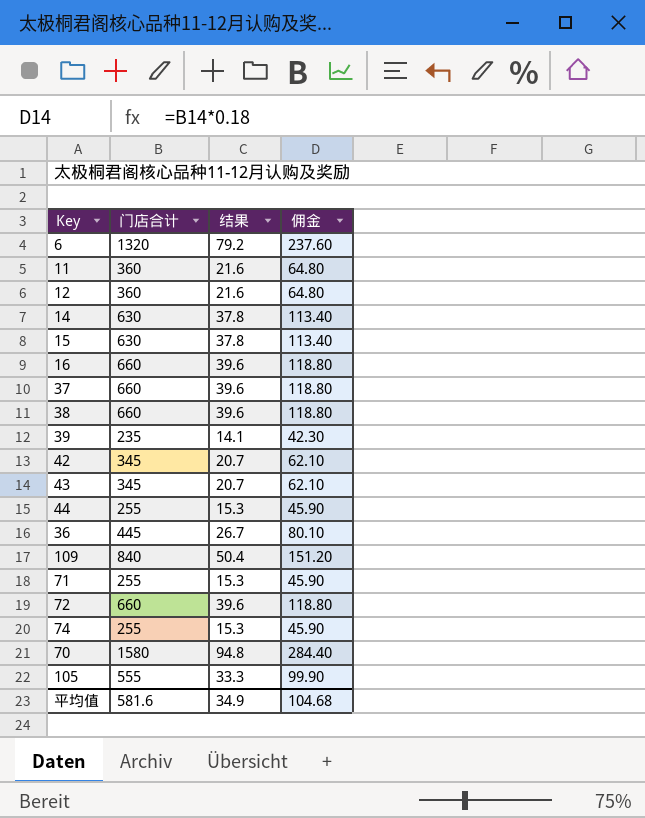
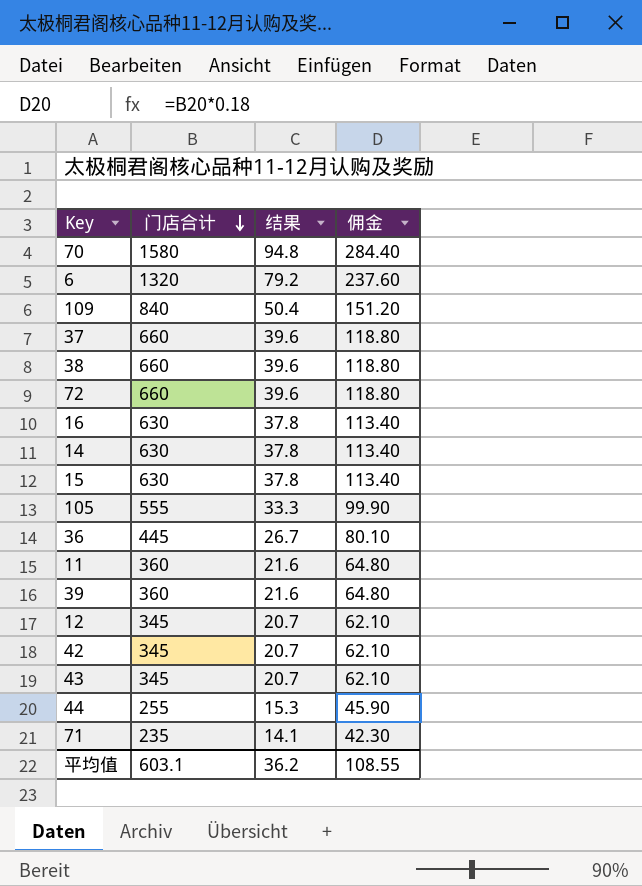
row order: none -> 门店合计 descending
row 74: 255 | 15.3 | 45.90 -> none
16 | 门店合计: 660 -> 630
16 | 结果: 39.6 -> 37.8
16 | 佣金: 118.80 -> 113.40
39 | 门店合计: 235 -> 360
39 | 结果: 14.1 -> 21.6
39 | 佣金: 42.30 -> 64.80
12 | 门店合计: 360 -> 345
12 | 结果: 21.6 -> 20.7
12 | 佣金: 64.80 -> 62.10
71 | 门店合计: 255 -> 235
71 | 结果: 15.3 -> 14.1
71 | 佣金: 45.90 -> 42.30
平均值 | 门店合计: 581.6 -> 603.1
平均值 | 结果: 34.9 -> 36.2
平均值 | 佣金: 104.68 -> 108.55

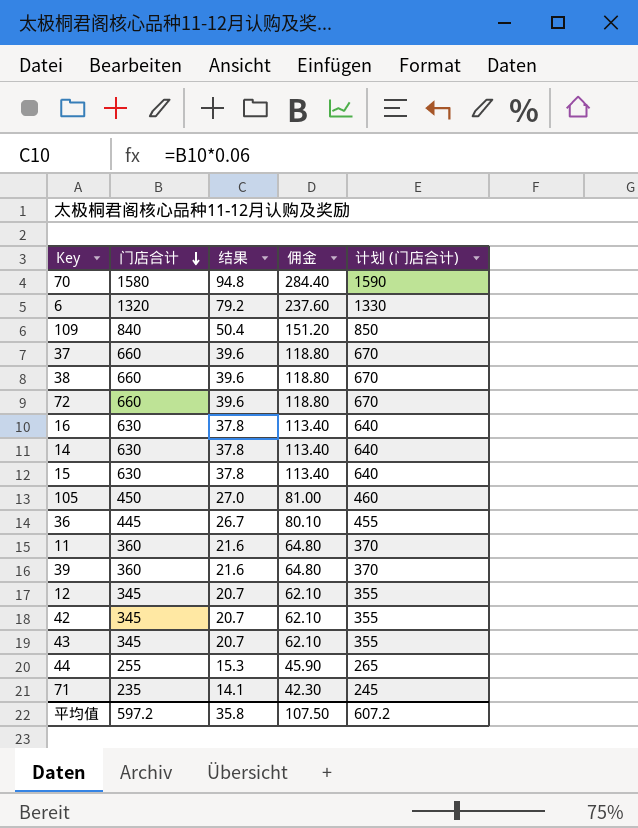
column 计划 (门店合计) | formula: none -> [门店合计] + 10
105 | 门店合计: 555 -> 450
105 | 结果: 33.3 -> 27.0
105 | 佣金: 99.90 -> 81.00
平均值 | 门店合计: 603.1 -> 597.2
平均值 | 结果: 36.2 -> 35.8
平均值 | 佣金: 108.55 -> 107.50

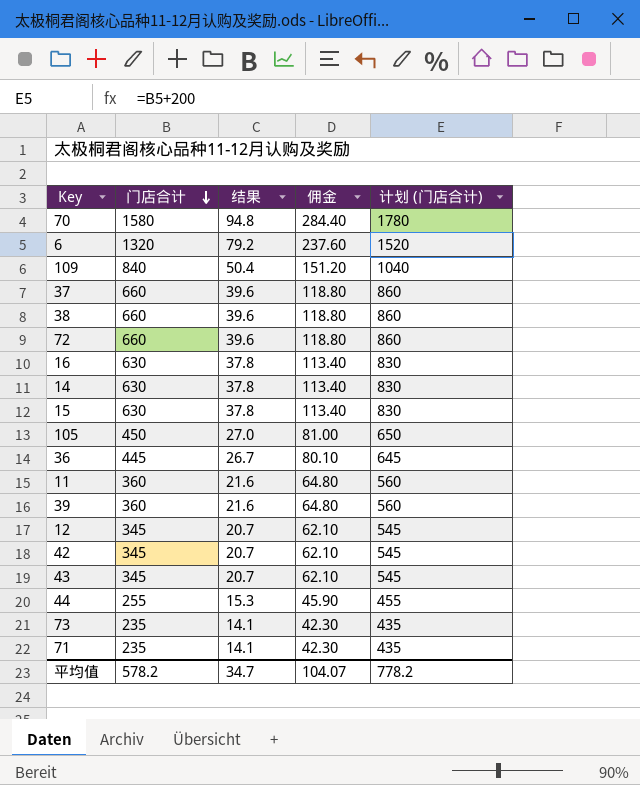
column 计划 (门店合计) | formula: [门店合计] + 10 -> [门店合计] + 200
row 73: none -> 235 | 14.1 | 42.30 | 435
平均值 | 门店合计: 597.2 -> 578.2
平均值 | 结果: 35.8 -> 34.7
平均值 | 佣金: 107.50 -> 104.07
平均值 | 计划 (门店合计): 607.2 -> 778.2

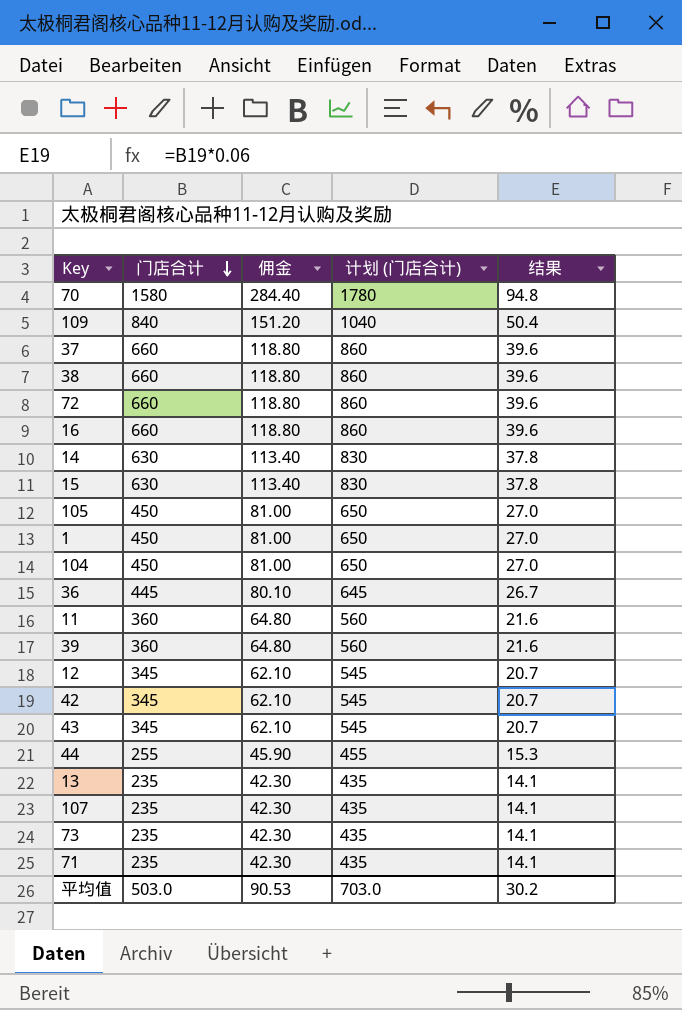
column 结果 | position: 3 -> 5
row 6: 1320 | 79.2 | 237.60 | 1520 -> none
16 | 门店合计: 630 -> 660
16 | 佣金: 113.40 -> 118.80
16 | 计划 (门店合计): 830 -> 860
16 | 结果: 37.8 -> 39.6
row 1: none -> 450 | 81.00 | 650 | 27.0
row 104: none -> 450 | 81.00 | 650 | 27.0
row 13: none -> 235 | 42.30 | 435 | 14.1
row 107: none -> 235 | 42.30 | 435 | 14.1
平均值 | 门店合计: 578.2 -> 503.0
平均值 | 佣金: 104.07 -> 90.53
平均值 | 计划 (门店合计): 778.2 -> 703.0
平均值 | 结果: 34.7 -> 30.2

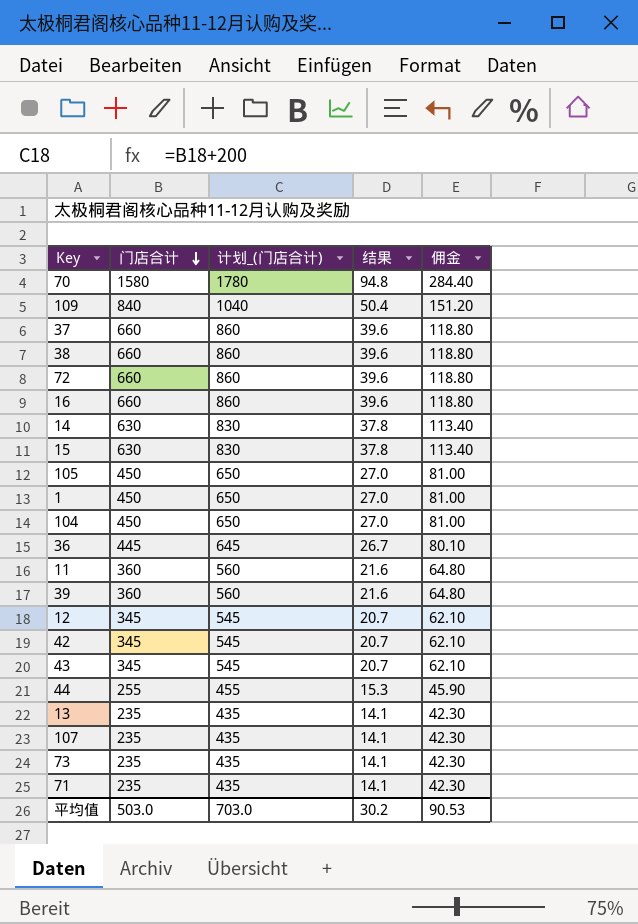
column name: 计划 (门店合计) -> 计划_(门店合计)
column 佣金 | position: 3 -> 5

